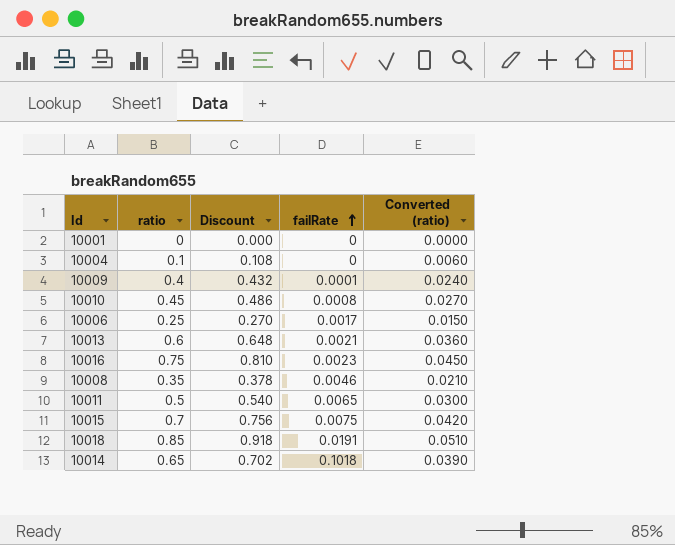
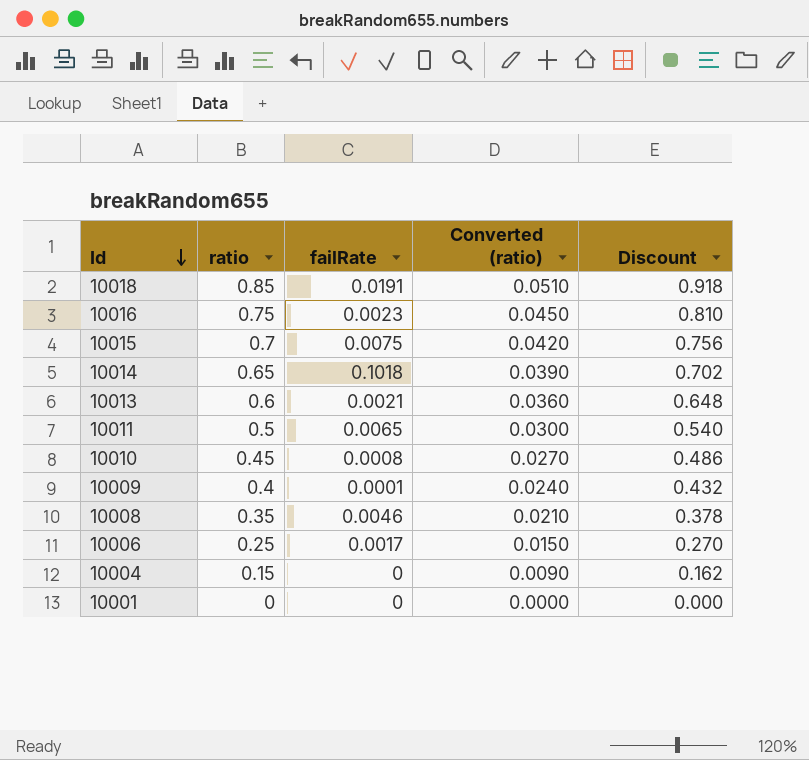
row order: failRate ascending -> Id descending
column Discount | position: 3 -> 5
10004 | ratio: 0.1 -> 0.15
10004 | Converted (ratio): 0.0060 -> 0.0090
10004 | Discount: 0.108 -> 0.162

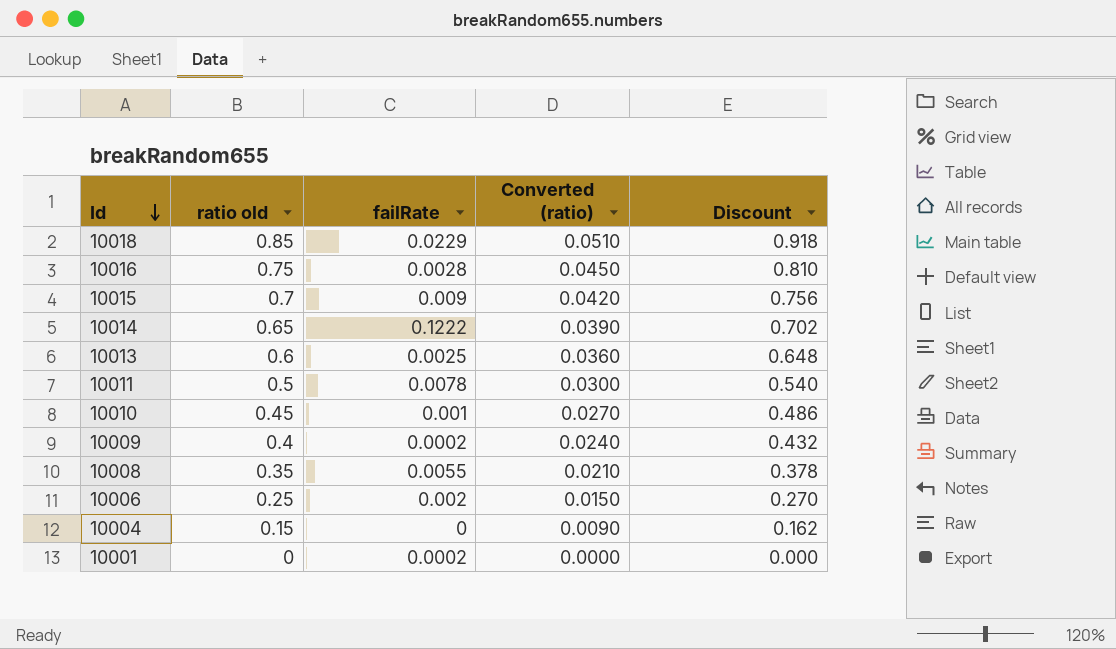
column name: ratio -> ratio old
10018 | failRate: 0.0191 -> 0.0229
10016 | failRate: 0.0023 -> 0.0028
10015 | failRate: 0.0075 -> 0.009
10014 | failRate: 0.1018 -> 0.1222
10013 | failRate: 0.0021 -> 0.0025
10011 | failRate: 0.0065 -> 0.0078
10010 | failRate: 0.0008 -> 0.001
10009 | failRate: 0.0001 -> 0.0002
10008 | failRate: 0.0046 -> 0.0055
10006 | failRate: 0.0017 -> 0.002
10001 | failRate: 0 -> 0.0002

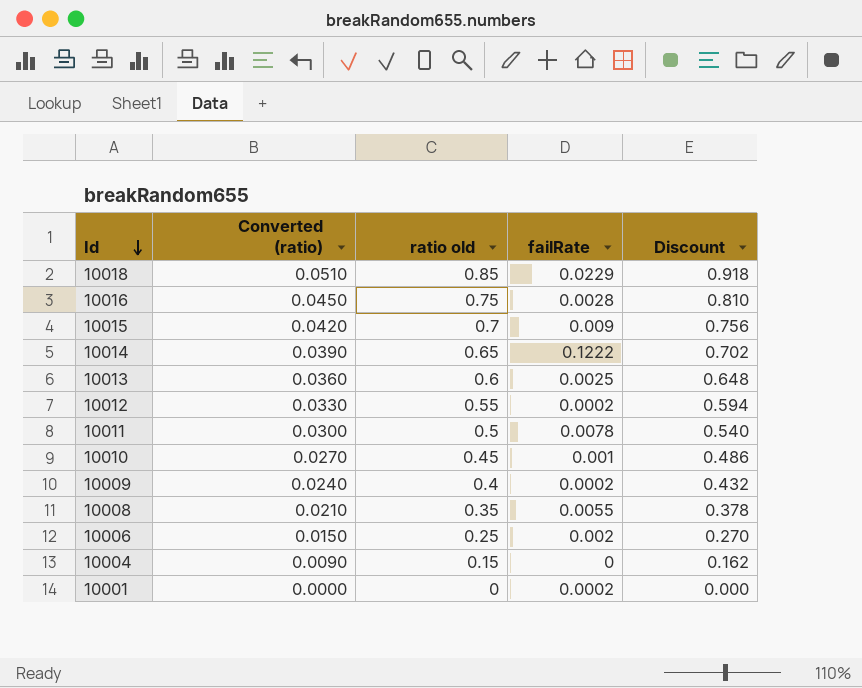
column Converted (ratio) | position: 4 -> 2
row 10012: none -> 0.0330 | 0.55 | 0.0002 | 0.594

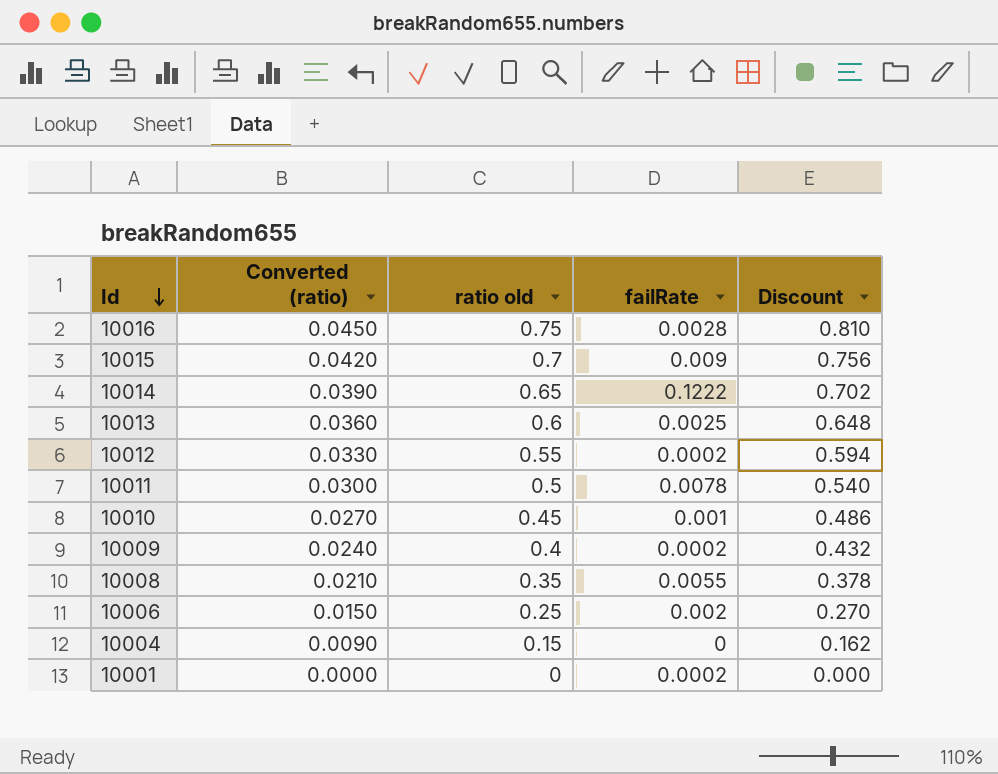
row 10018: 0.0510 | 0.85 | 0.0229 | 0.918 -> none

